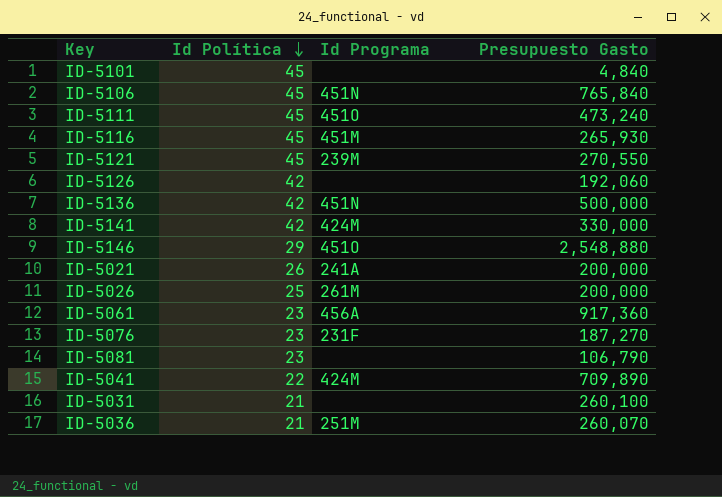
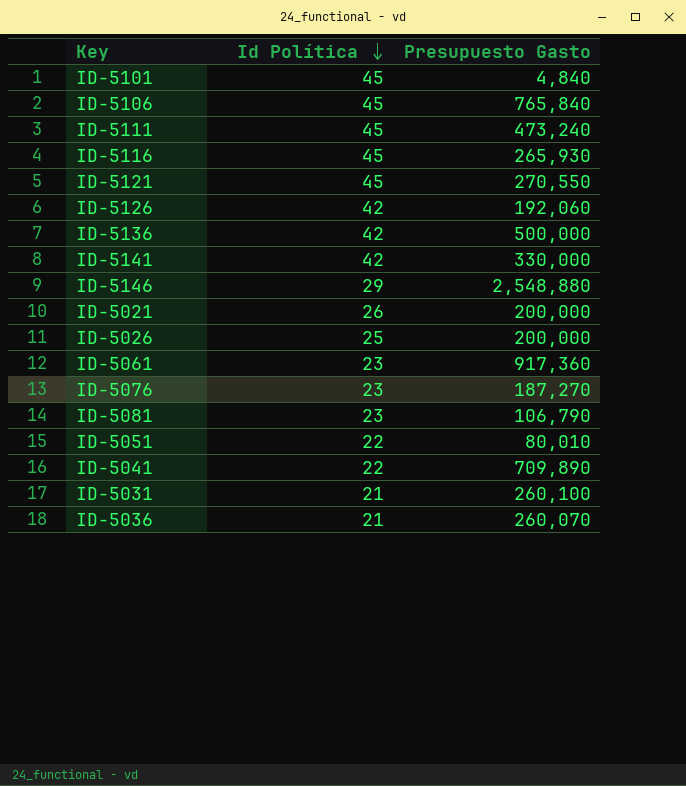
column Id Programa | position: 3 -> none
row ID-5051: none -> 22 | 80,010

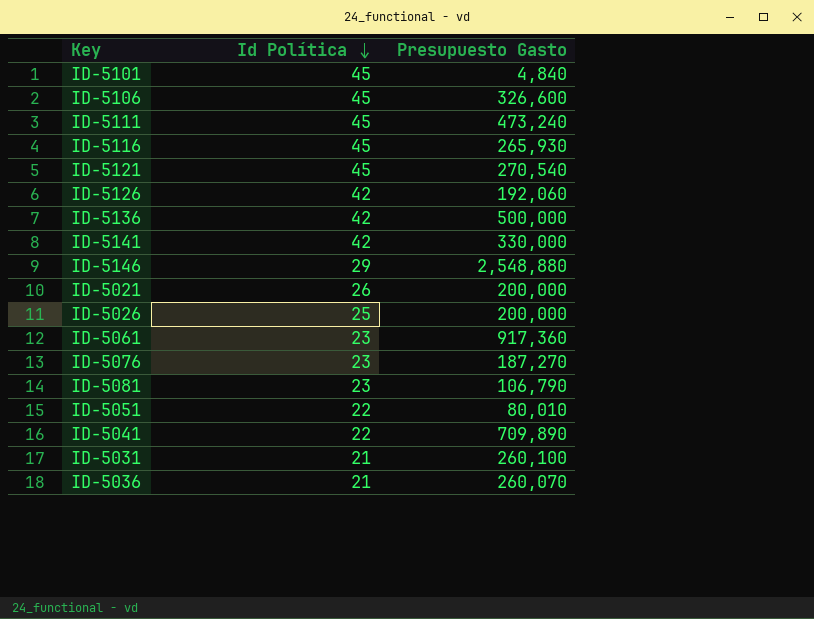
ID-5106 | Presupuesto Gasto: 765,840 -> 326,600
ID-5121 | Presupuesto Gasto: 270,550 -> 270,540

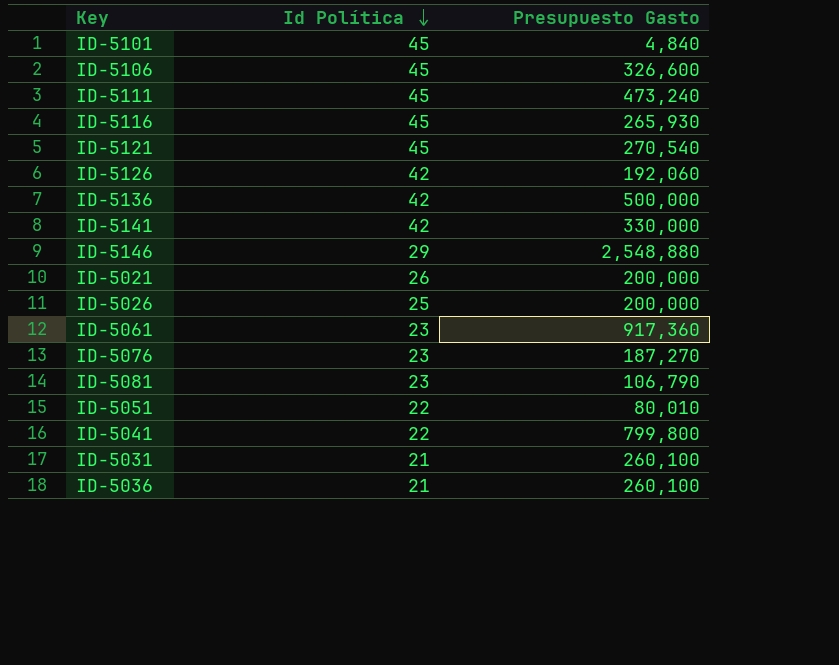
ID-5041 | Presupuesto Gasto: 709,890 -> 799,800
ID-5036 | Presupuesto Gasto: 260,070 -> 260,100

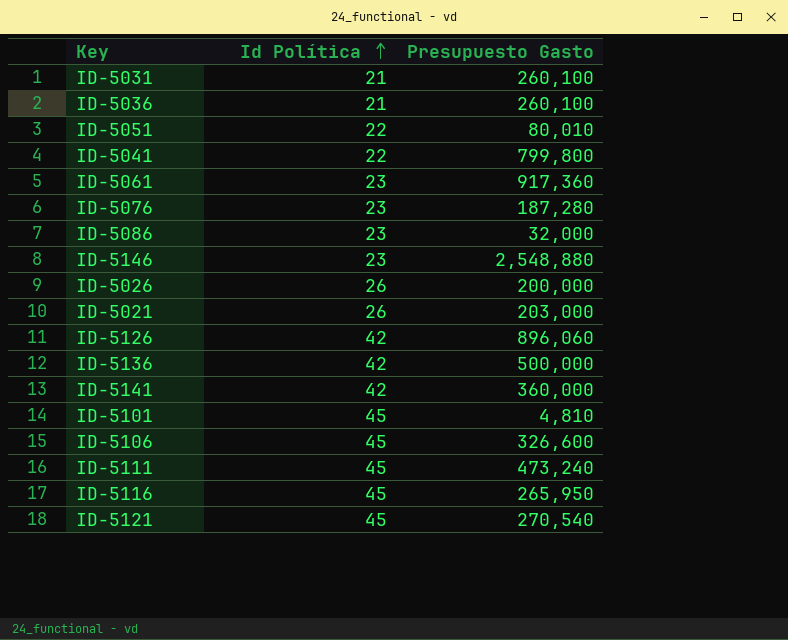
row order: Id Política descending -> Id Política ascending
row ID-5081: 23 | 106,790 -> none
ID-5076 | Presupuesto Gasto: 187,270 -> 187,280
row ID-5086: none -> 23 | 32,000
ID-5146 | Id Política: 29 -> 23
ID-5026 | Id Política: 25 -> 26
ID-5021 | Presupuesto Gasto: 200,000 -> 203,000
ID-5126 | Presupuesto Gasto: 192,060 -> 896,060
ID-5141 | Presupuesto Gasto: 330,000 -> 360,000
ID-5101 | Presupuesto Gasto: 4,840 -> 4,810
ID-5116 | Presupuesto Gasto: 265,930 -> 265,950

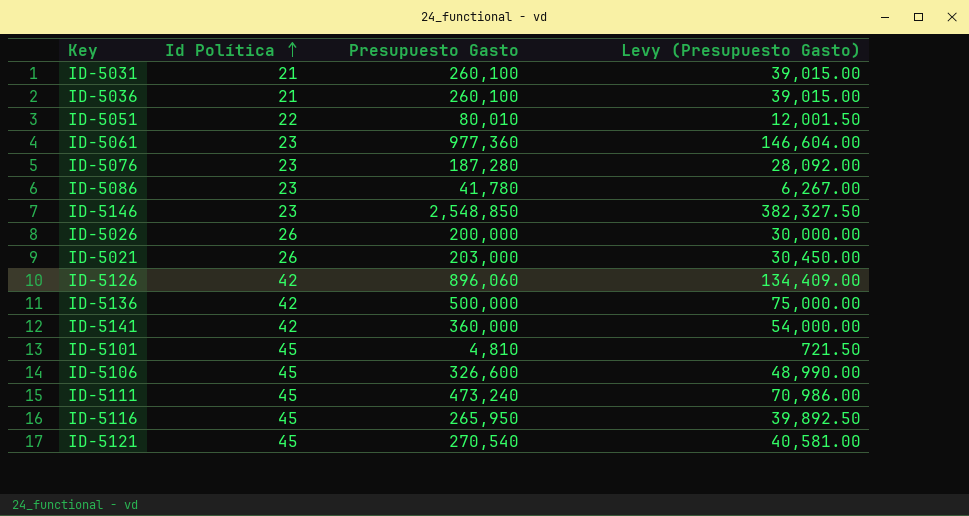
column Levy (Presupuesto Gasto) | formula: none -> [Presupuesto Gasto] * 0.15
row ID-5041: 22 | 799,800 -> none
ID-5061 | Presupuesto Gasto: 917,360 -> 977,360
ID-5086 | Presupuesto Gasto: 32,000 -> 41,780
ID-5146 | Presupuesto Gasto: 2,548,880 -> 2,548,850

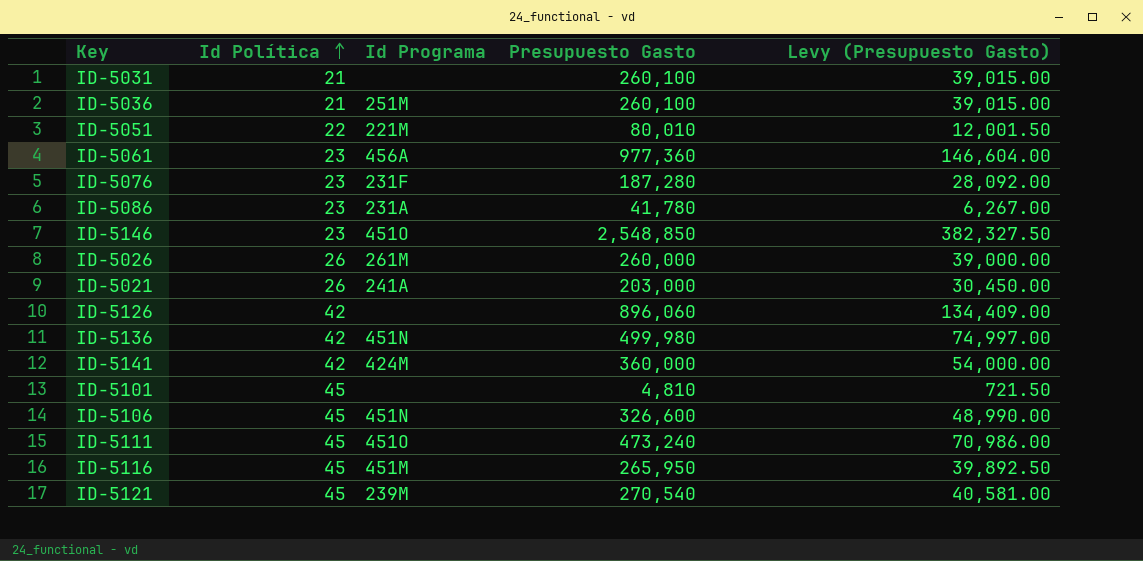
column Id Programa | position: none -> 3
ID-5026 | Presupuesto Gasto: 200,000 -> 260,000
ID-5026 | Levy (Presupuesto Gasto): 30,000.00 -> 39,000.00
ID-5136 | Presupuesto Gasto: 500,000 -> 499,980
ID-5136 | Levy (Presupuesto Gasto): 75,000.00 -> 74,997.00

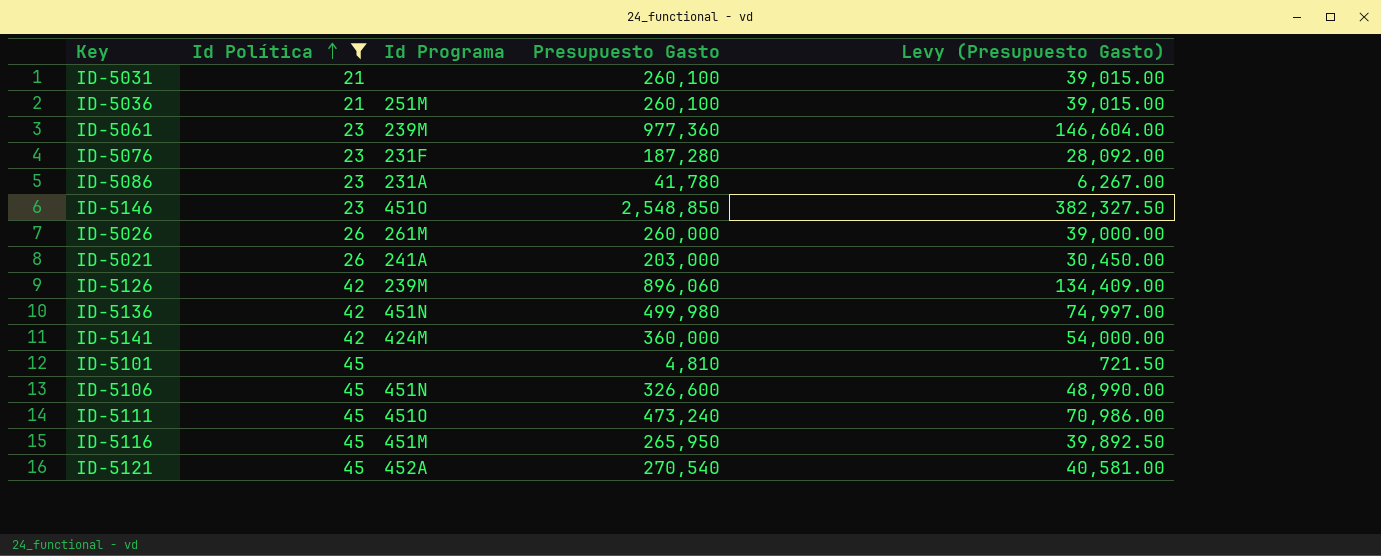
filter: none -> Id Política != 22
ID-5061 | Id Programa: 456A -> 239M
ID-5126 | Id Programa: none -> 239M
ID-5121 | Id Programa: 239M -> 452A

